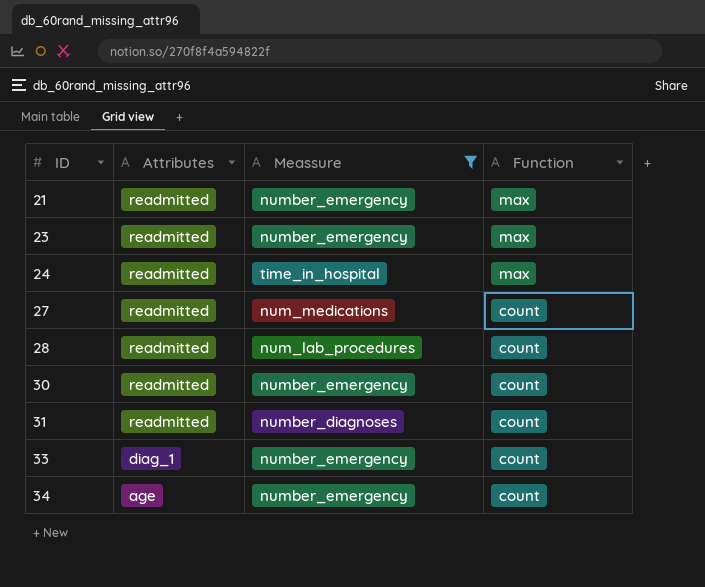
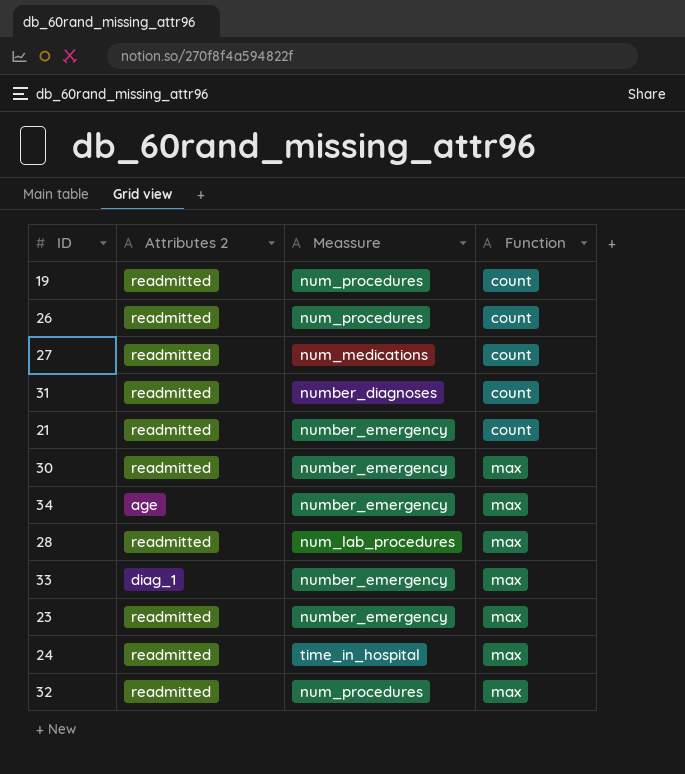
filter: Meassure != num_procedures -> none
row order: ID ascending -> Function ascending
column name: Attributes -> Attributes 2
21 | Function: max -> count
30 | Function: count -> max
34 | Function: count -> max
28 | Function: count -> max
33 | Function: count -> max

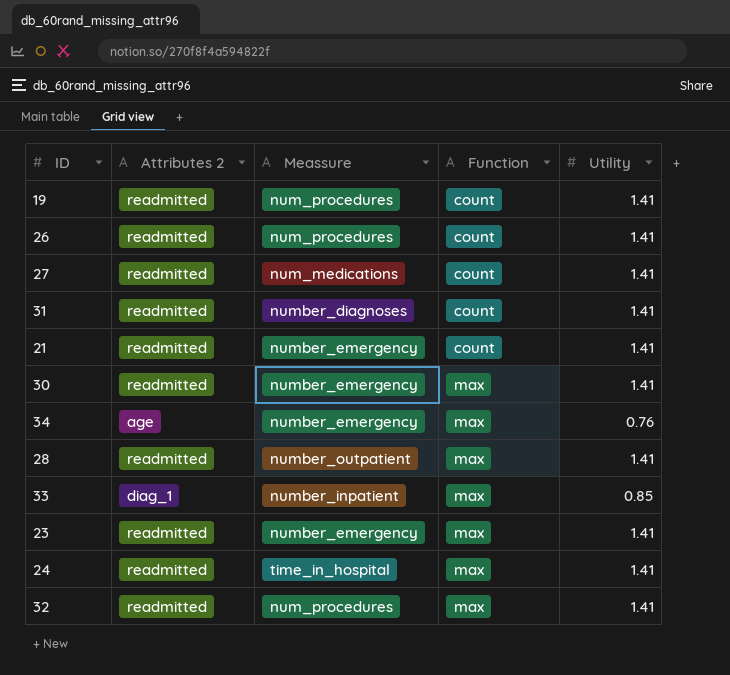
column Utility | position: none -> 5
28 | Meassure: num_lab_procedures -> number_outpatient
33 | Meassure: number_emergency -> number_inpatient

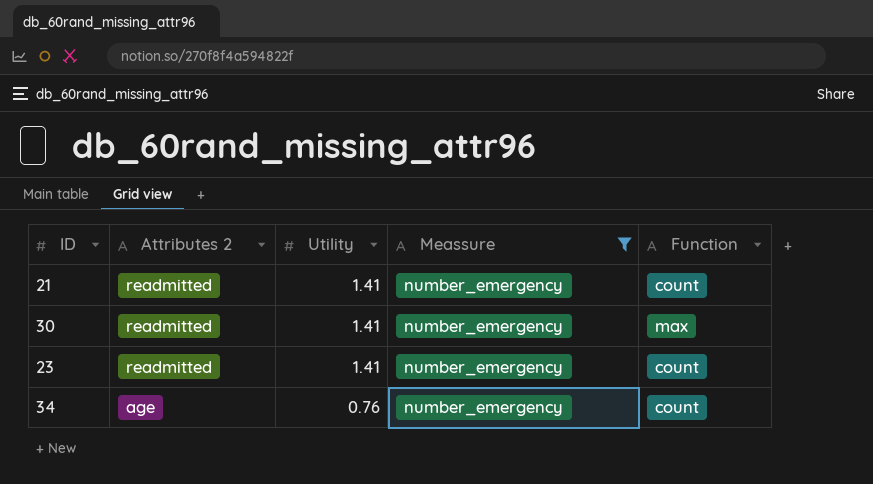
filter: none -> Meassure = number_emergency
row order: Function ascending -> Attributes 2 descending
column Utility | position: 5 -> 3
23 | Function: max -> count
34 | Function: max -> count

